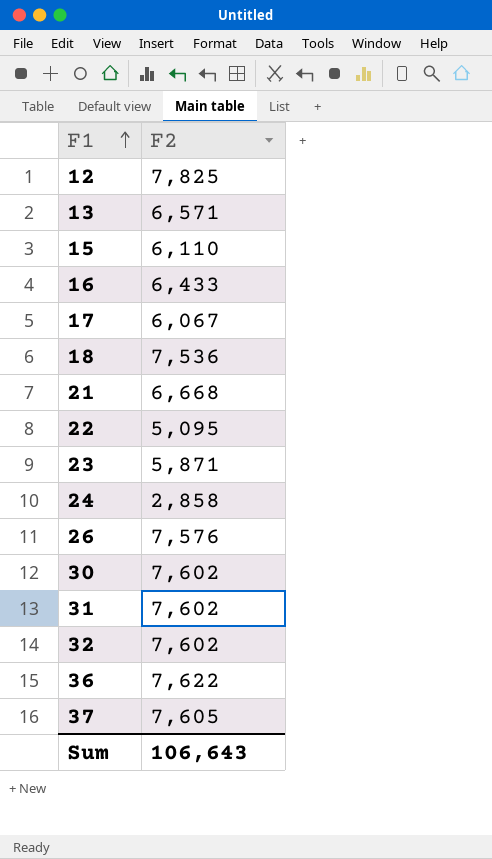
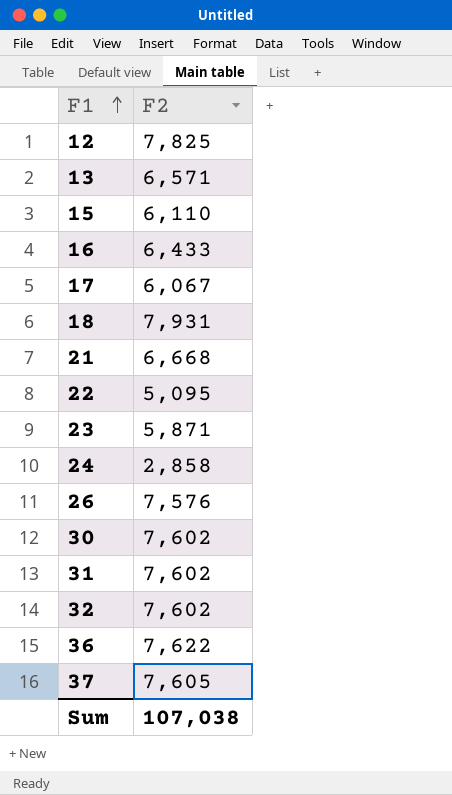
18 | F2: 7,536 -> 7,931
Sum | F2: 106,643 -> 107,038

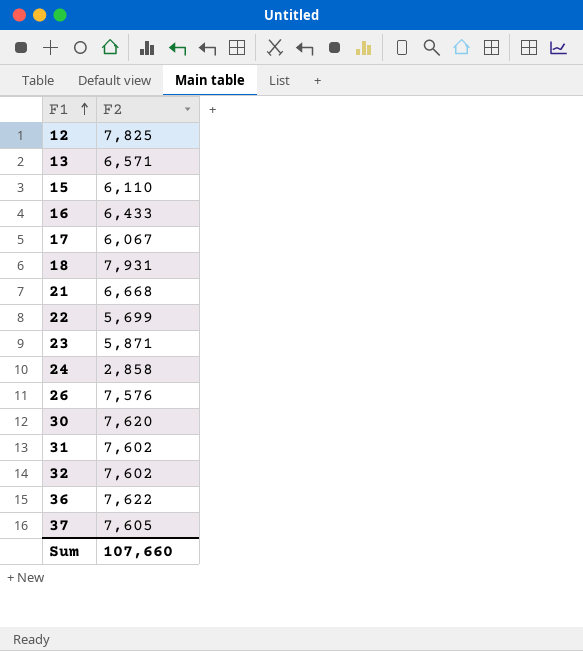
22 | F2: 5,095 -> 5,699
30 | F2: 7,602 -> 7,620
Sum | F2: 107,038 -> 107,660

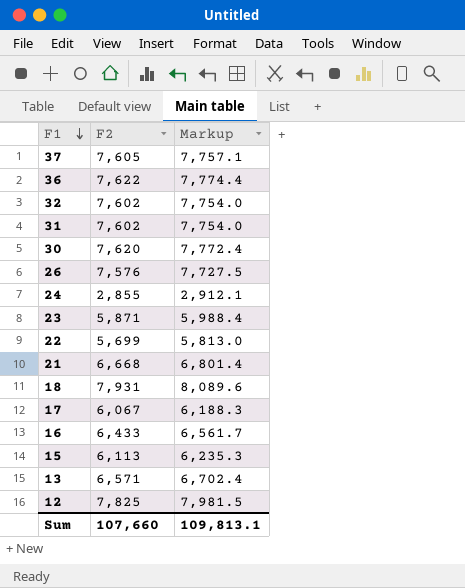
row order: F1 ascending -> F1 descending
column Markup | formula: none -> [F2] * 1.02
24 | F2: 2,858 -> 2,855
15 | F2: 6,110 -> 6,113

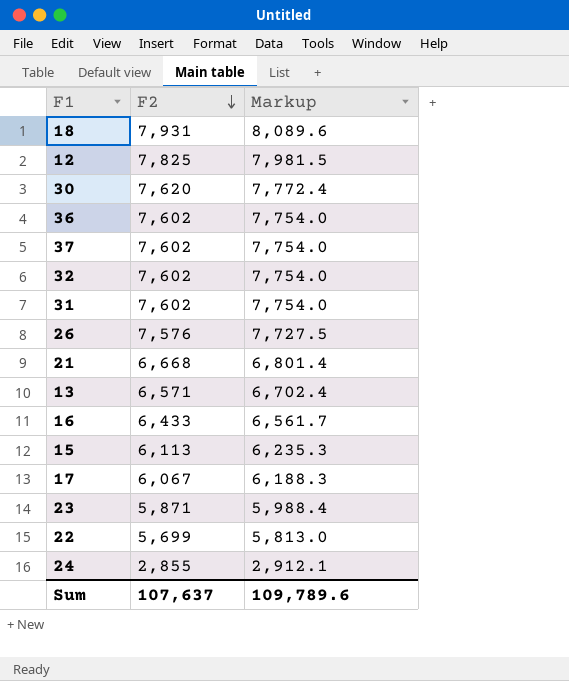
row order: F1 descending -> F2 descending
36 | F2: 7,622 -> 7,602
36 | Markup: 7,774.4 -> 7,754.0
37 | F2: 7,605 -> 7,602
37 | Markup: 7,757.1 -> 7,754.0
Sum | F2: 107,660 -> 107,637
Sum | Markup: 109,813.1 -> 109,789.6

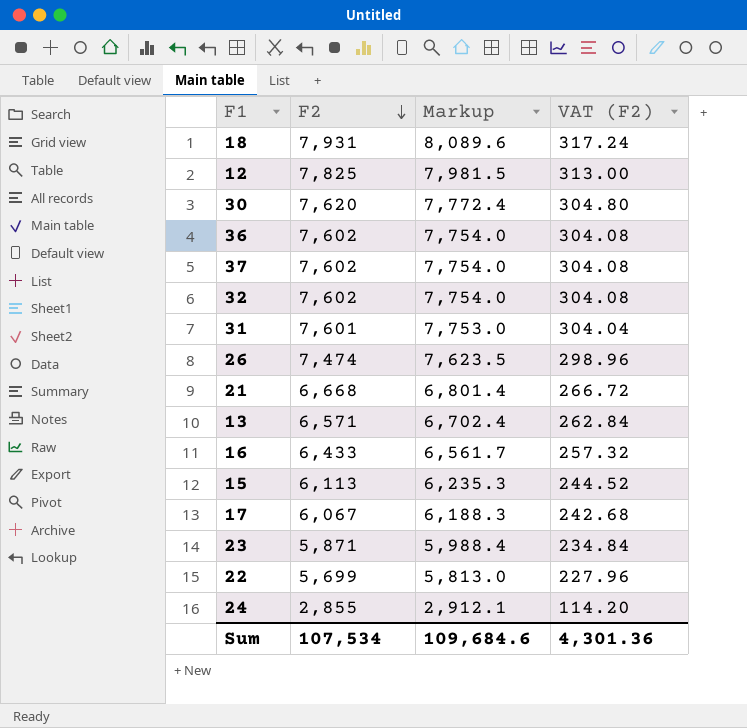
column VAT (F2) | formula: none -> [F2] * 0.04
31 | F2: 7,602 -> 7,601
31 | Markup: 7,754.0 -> 7,753.0
26 | F2: 7,576 -> 7,474
26 | Markup: 7,727.5 -> 7,623.5
Sum | F2: 107,637 -> 107,534
Sum | Markup: 109,789.6 -> 109,684.6

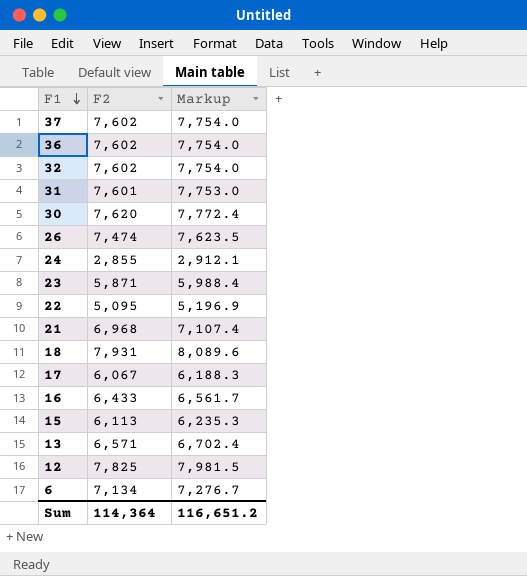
row order: F2 descending -> F1 descending
column VAT (F2) | formula: [F2] * 0.04 -> none
22 | F2: 5,699 -> 5,095
22 | Markup: 5,813.0 -> 5,196.9
21 | F2: 6,668 -> 6,968
21 | Markup: 6,801.4 -> 7,107.4
row 6: none -> 7,134 | 7,276.7
Sum | F2: 107,534 -> 114,364
Sum | Markup: 109,684.6 -> 116,651.2

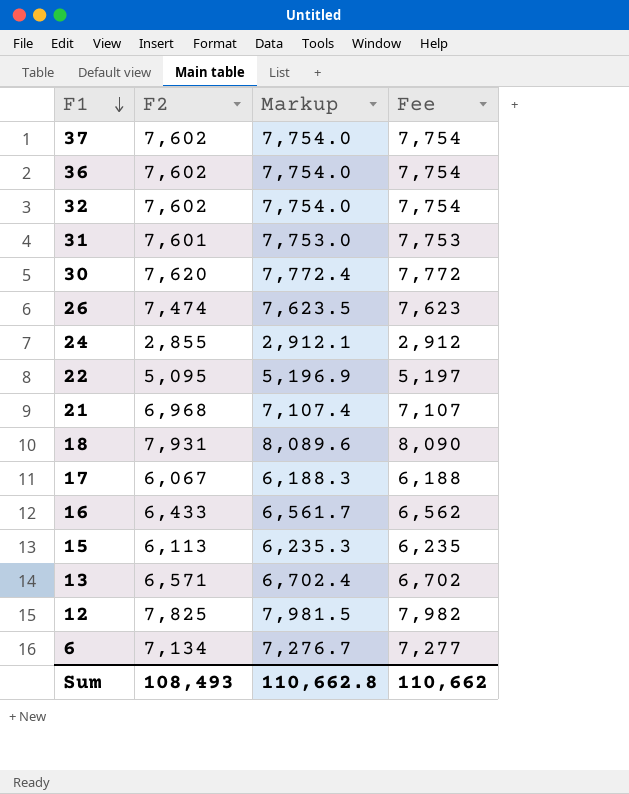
column Fee | formula: none -> [F2] * 1.02
row 23: 5,871 | 5,988.4 -> none
Sum | F2: 114,364 -> 108,493
Sum | Markup: 116,651.2 -> 110,662.8

